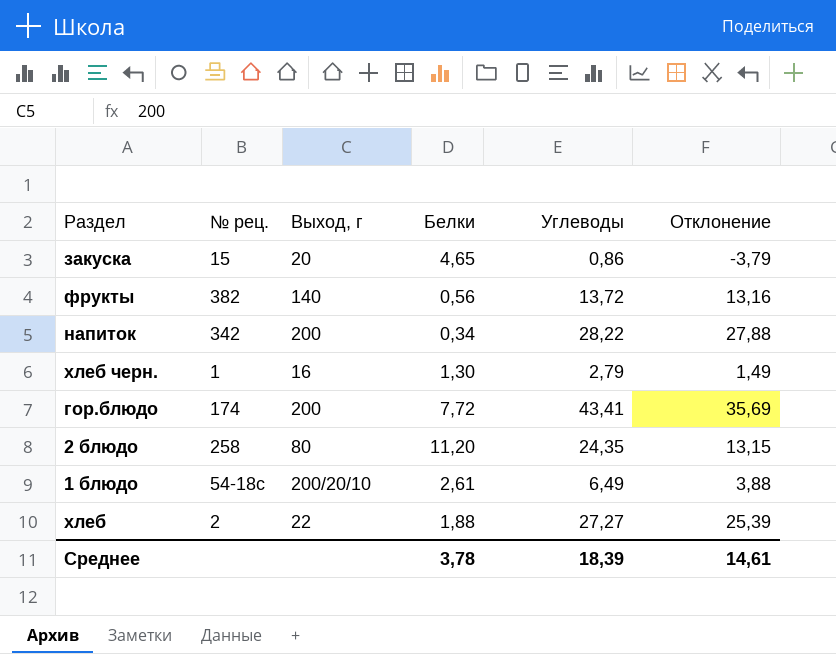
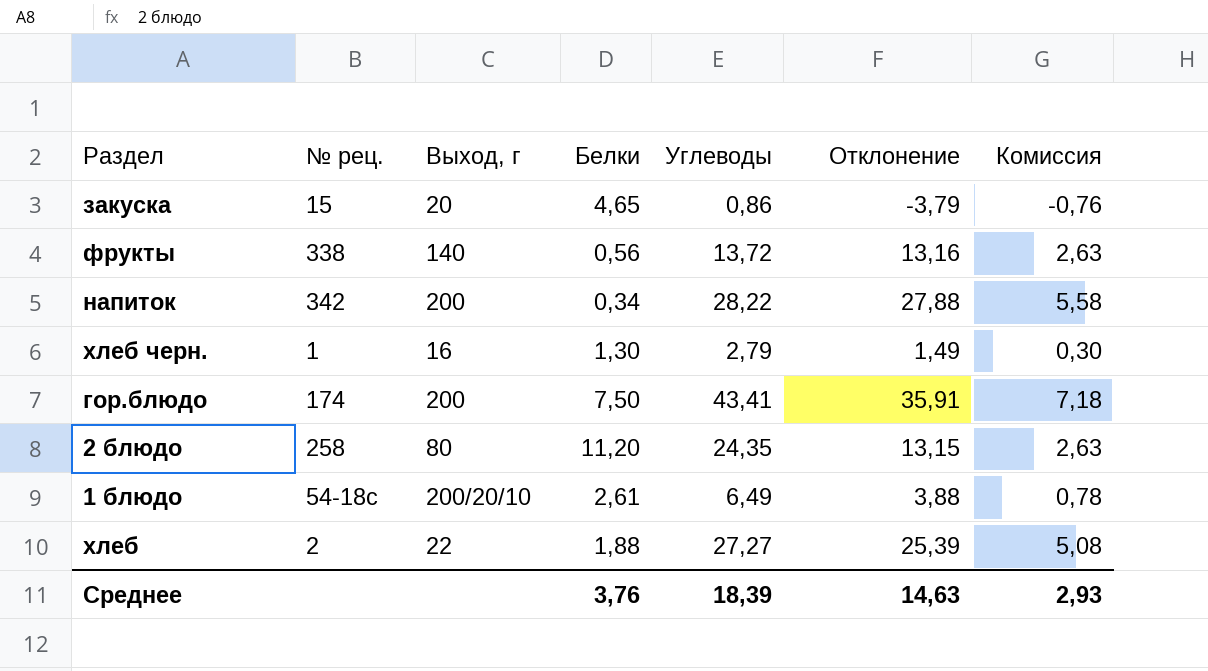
column Комиссия | formula: none -> [Отклонение] * 0,2
фрукты | № рец.: 382 -> 338
гор.блюдо | Белки: 7,72 -> 7,50
гор.блюдо | Отклонение: 35,69 -> 35,91
Среднее | Белки: 3,78 -> 3,76
Среднее | Отклонение: 14,61 -> 14,63

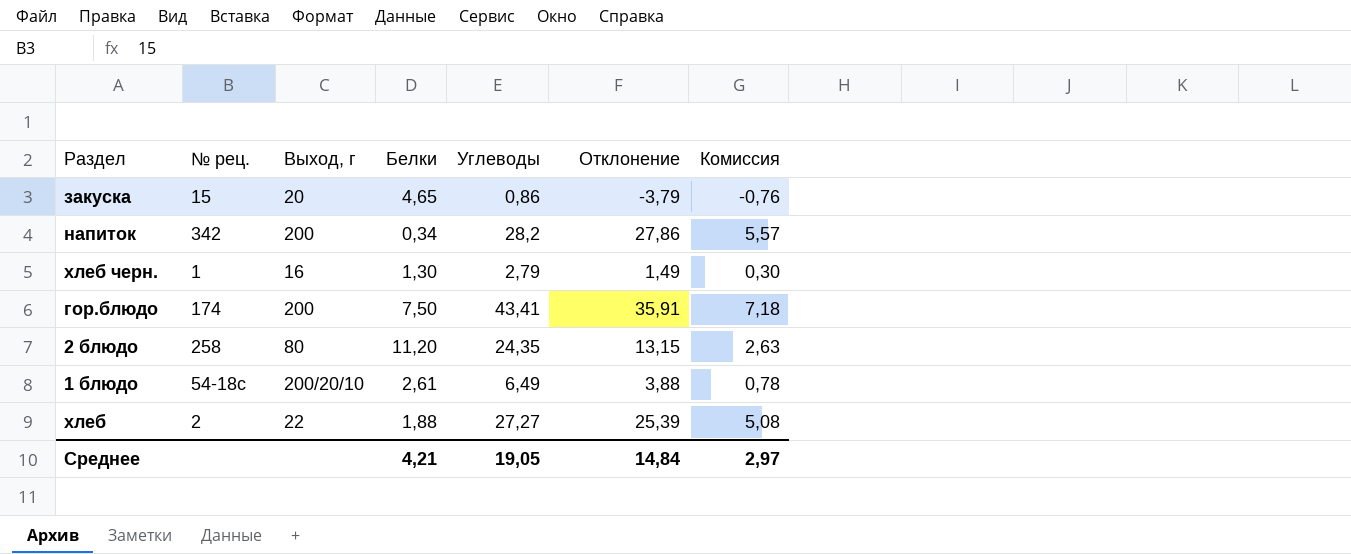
row фрукты: 338 | 140 | 0,56 | 13,72 | 13,16 | 2,63 -> none
напиток | Углеводы: 28,22 -> 28,2
напиток | Отклонение: 27,88 -> 27,86
напиток | Комиссия: 5,58 -> 5,57
Среднее | Белки: 3,76 -> 4,21
Среднее | Углеводы: 18,39 -> 19,05
Среднее | Отклонение: 14,63 -> 14,84
Среднее | Комиссия: 2,93 -> 2,97

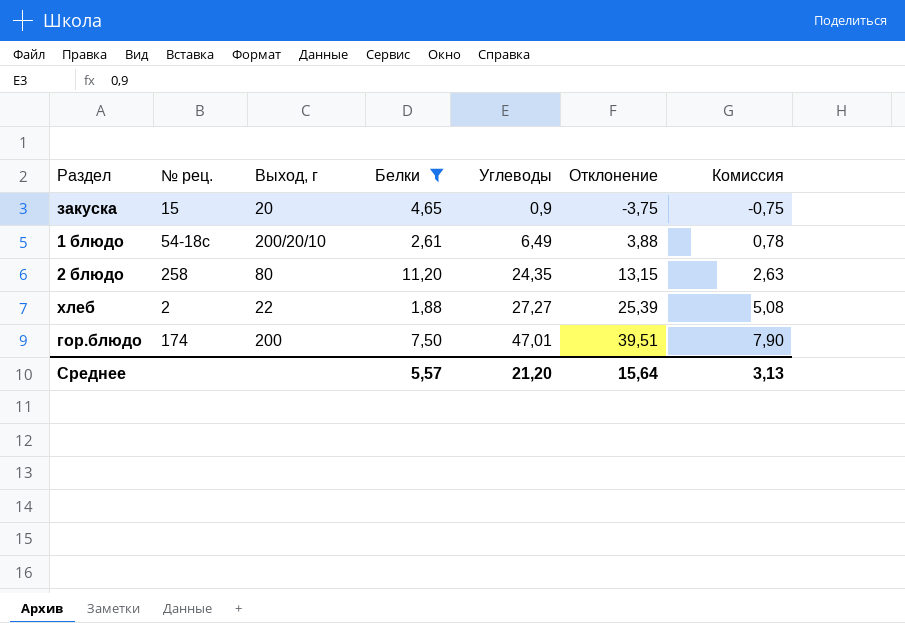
filter: none -> Белки >= 1,88
row order: none -> Углеводы ascending
закуска | Углеводы: 0,86 -> 0,9
закуска | Отклонение: -3,79 -> -3,75
закуска | Комиссия: -0,76 -> -0,75
гор.блюдо | Углеводы: 43,41 -> 47,01
гор.блюдо | Отклонение: 35,91 -> 39,51
гор.блюдо | Комиссия: 7,18 -> 7,90
Среднее | Белки: 4,21 -> 5,57
Среднее | Углеводы: 19,05 -> 21,20
Среднее | Отклонение: 14,84 -> 15,64
Среднее | Комиссия: 2,97 -> 3,13

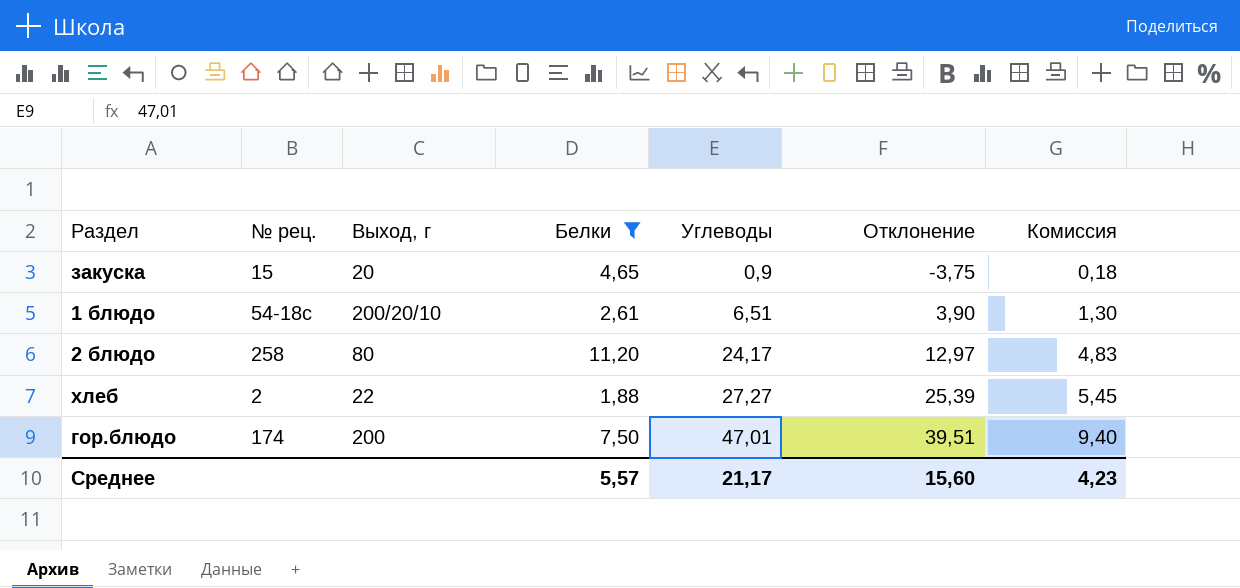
column Комиссия | formula: [Отклонение] * 0,2 -> [Углеводы] * 0,2
1 блюдо | Углеводы: 6,49 -> 6,51
1 блюдо | Отклонение: 3,88 -> 3,90
2 блюдо | Углеводы: 24,35 -> 24,17
2 блюдо | Отклонение: 13,15 -> 12,97
Среднее | Углеводы: 21,20 -> 21,17
Среднее | Отклонение: 15,64 -> 15,60
Среднее | Комиссия: 3,13 -> 4,23

